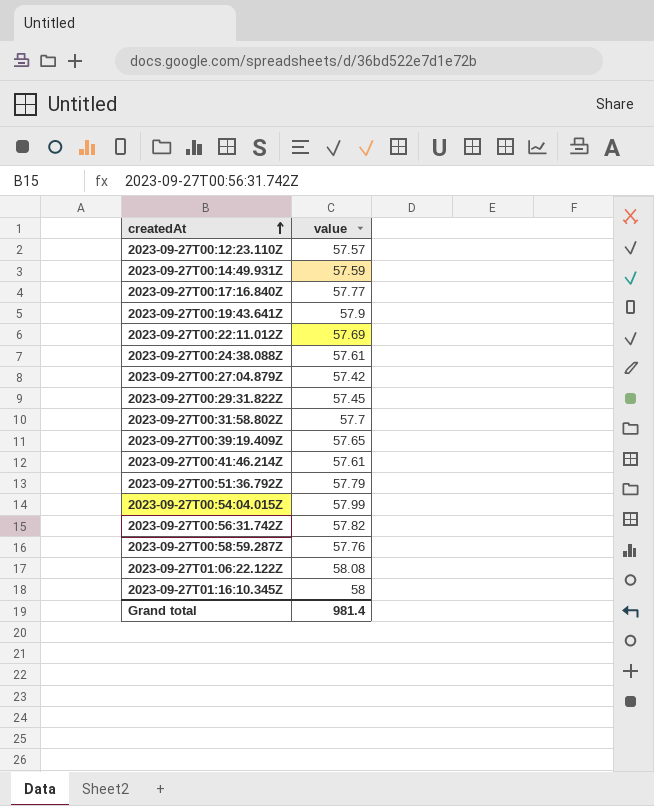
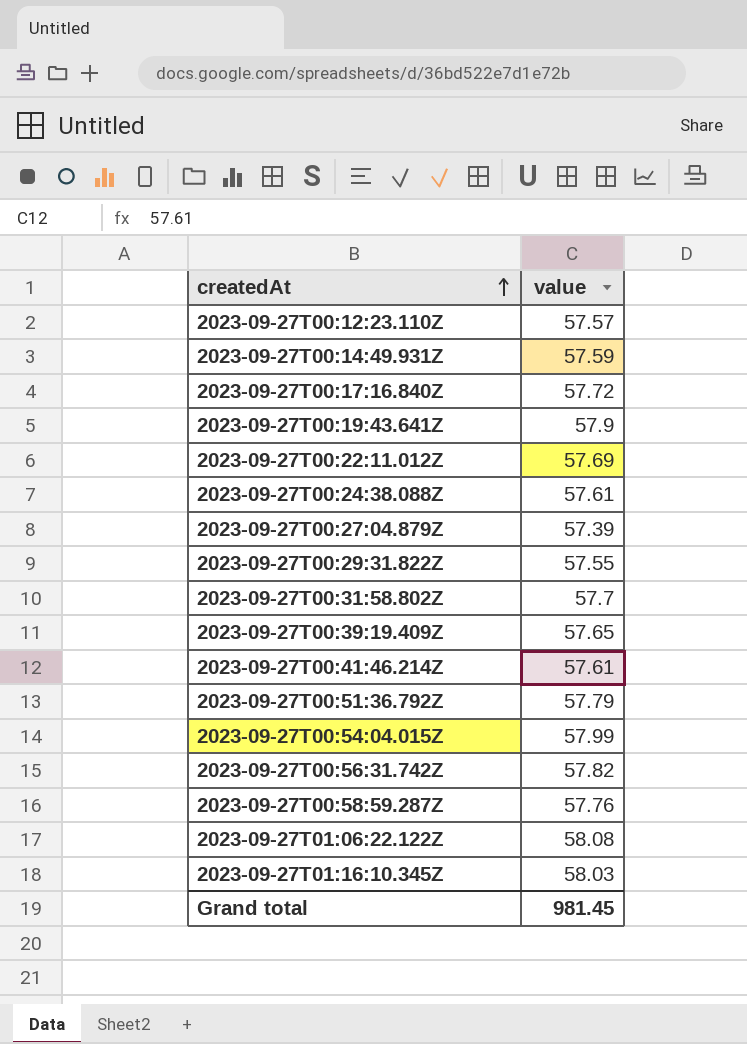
2023-09-27T00:17:16.840Z | value: 57.77 -> 57.72
2023-09-27T00:27:04.879Z | value: 57.42 -> 57.39
2023-09-27T00:29:31.822Z | value: 57.45 -> 57.55
2023-09-27T01:16:10.345Z | value: 58 -> 58.03
Grand total | value: 981.4 -> 981.45

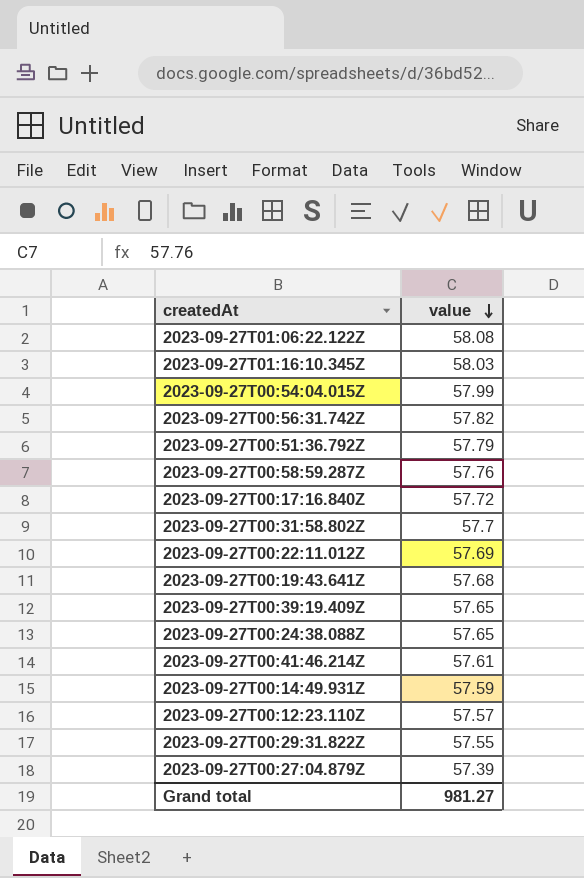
row order: createdAt ascending -> value descending
2023-09-27T00:19:43.641Z | value: 57.9 -> 57.68
2023-09-27T00:24:38.088Z | value: 57.61 -> 57.65
Grand total | value: 981.45 -> 981.27

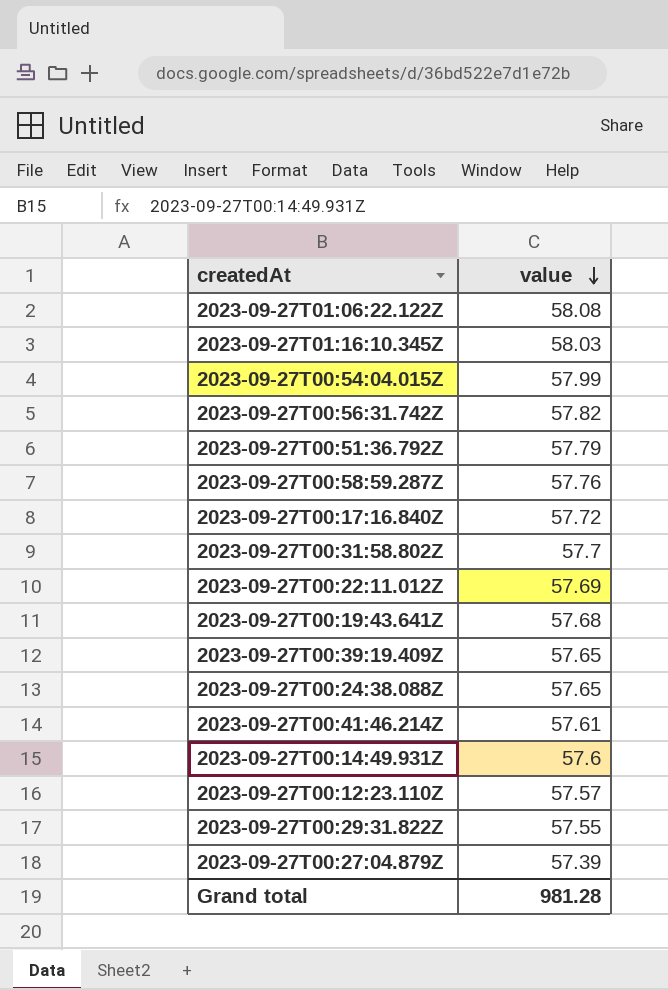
2023-09-27T00:14:49.931Z | value: 57.59 -> 57.6
Grand total | value: 981.27 -> 981.28

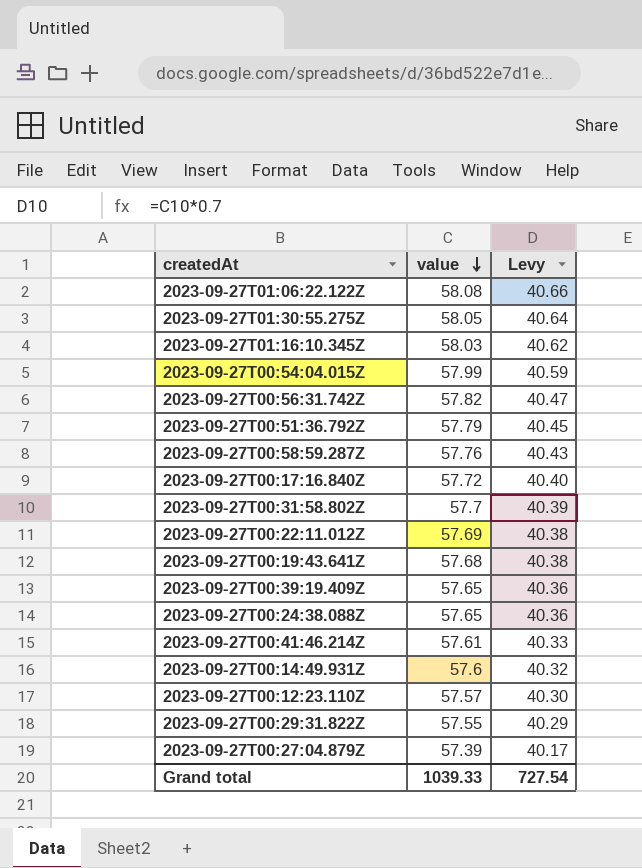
column Levy | formula: none -> [value] * 0.7
row 2023-09-27T01:30:55.275Z: none -> 58.05 | 40.64
Grand total | value: 981.28 -> 1039.33

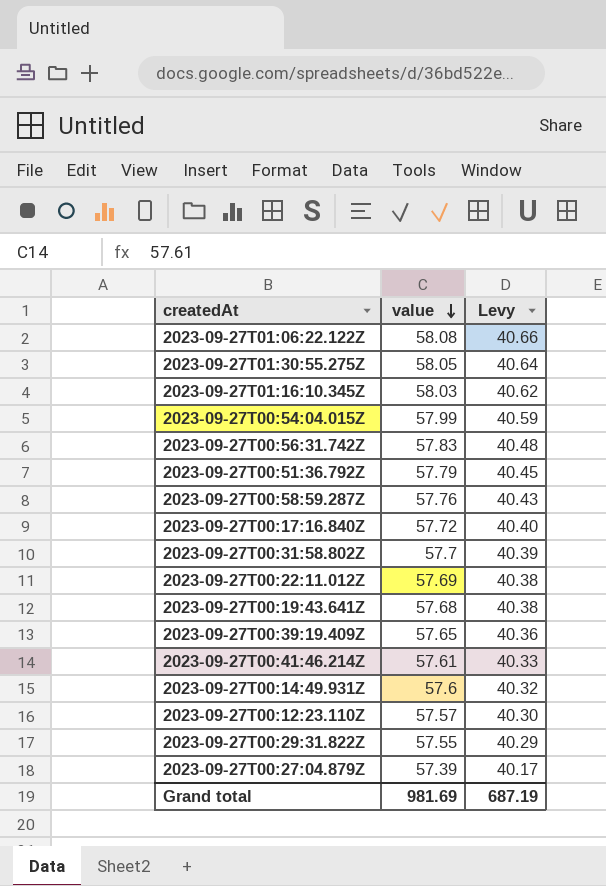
row 2023-09-27T00:24:38.088Z: 57.65 | 40.36 -> none
2023-09-27T00:56:31.742Z | value: 57.82 -> 57.83
2023-09-27T00:56:31.742Z | Levy: 40.47 -> 40.48
Grand total | value: 1039.33 -> 981.69
Grand total | Levy: 727.54 -> 687.19

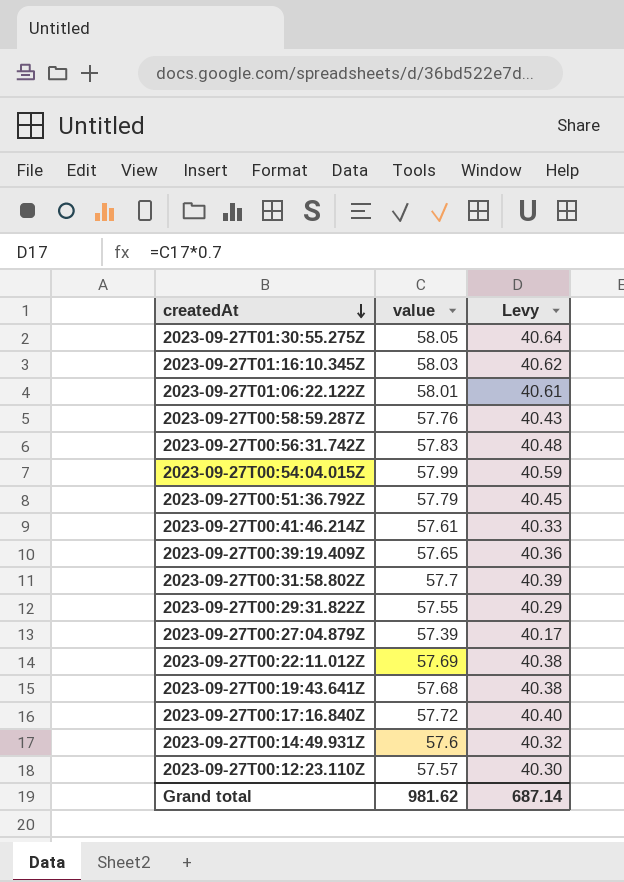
row order: value descending -> createdAt descending
2023-09-27T01:06:22.122Z | value: 58.08 -> 58.01
2023-09-27T01:06:22.122Z | Levy: 40.66 -> 40.61
Grand total | value: 981.69 -> 981.62
Grand total | Levy: 687.19 -> 687.14

